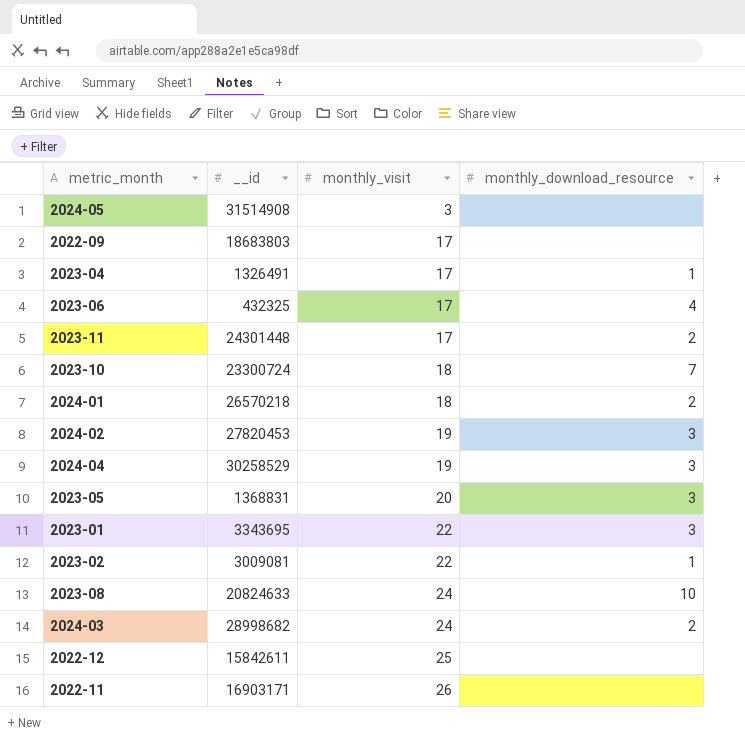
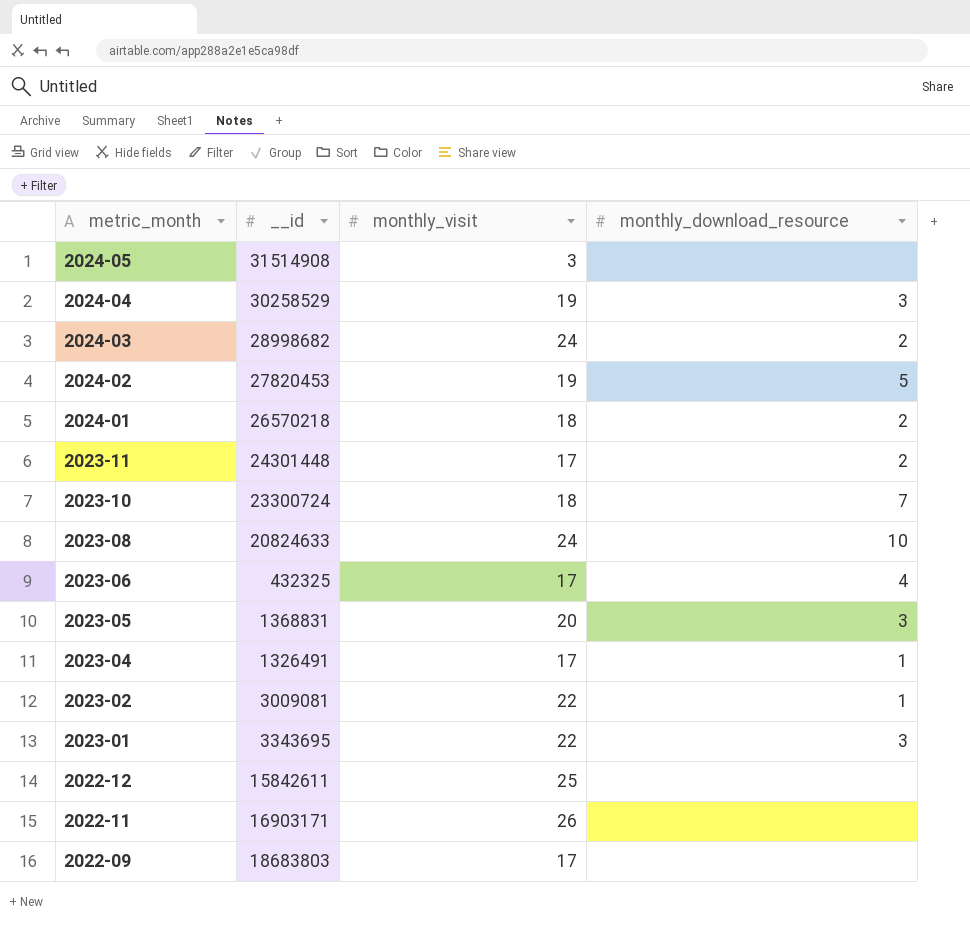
row order: monthly_visit ascending -> metric_month descending
2024-02 | monthly_download_resource: 3 -> 5

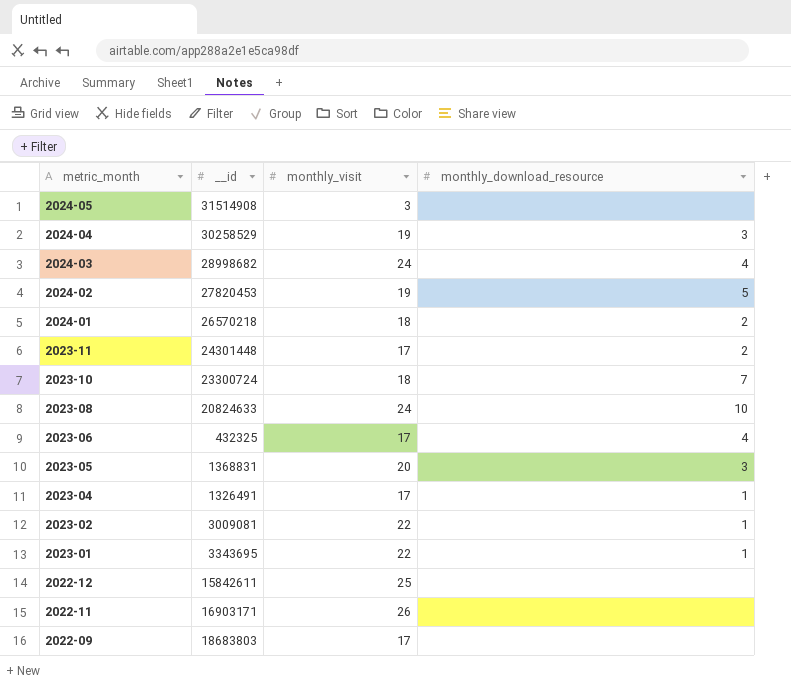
2024-03 | monthly_download_resource: 2 -> 4
2023-01 | monthly_download_resource: 3 -> 1

